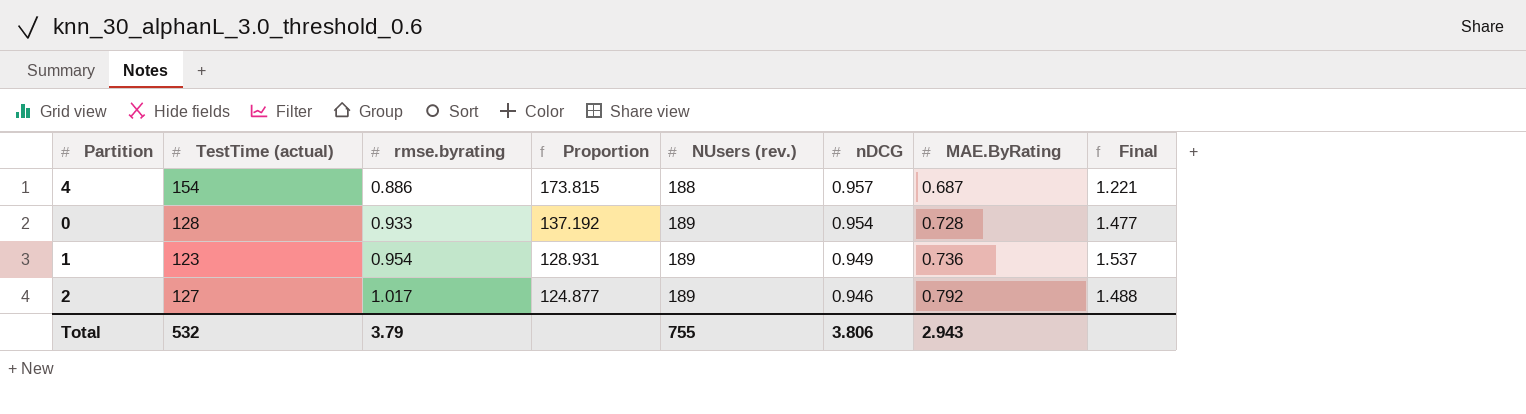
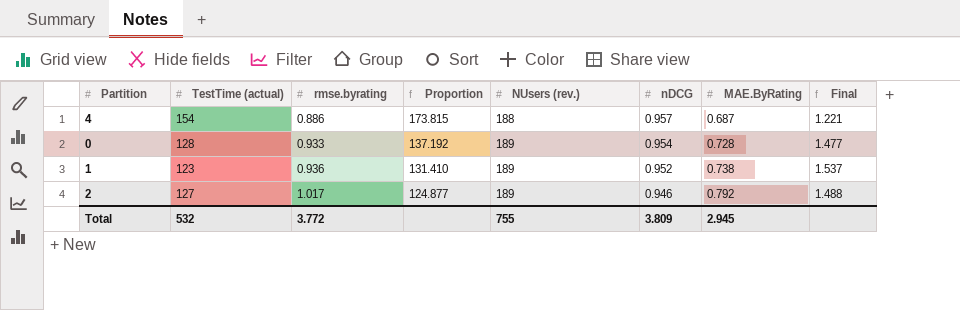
1 | rmse.byrating: 0.954 -> 0.936
1 | Proportion: 128.931 -> 131.410
1 | nDCG: 0.949 -> 0.952
1 | MAE.ByRating: 0.736 -> 0.738
Total | rmse.byrating: 3.79 -> 3.772
Total | nDCG: 3.806 -> 3.809
Total | MAE.ByRating: 2.943 -> 2.945

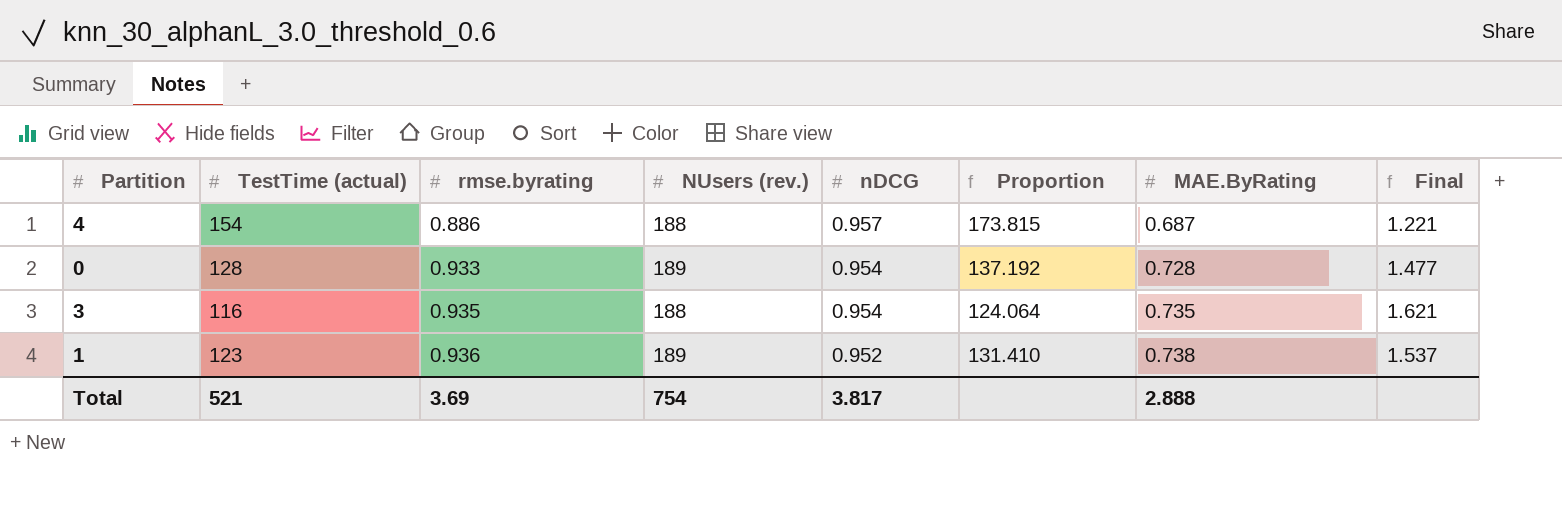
column Proportion | position: 4 -> 6
row 2: 127 | 1.017 | 124.877 | 189 | 0.946 | 0.792 | 1.488 -> none
row 3: none -> 116 | 0.935 | 188 | 0.954 | 124.064 | 0.735 | 1.621
Total | TestTime (actual): 532 -> 521
Total | rmse.byrating: 3.772 -> 3.69
Total | NUsers (rev.): 755 -> 754
Total | nDCG: 3.809 -> 3.817
Total | MAE.ByRating: 2.945 -> 2.888

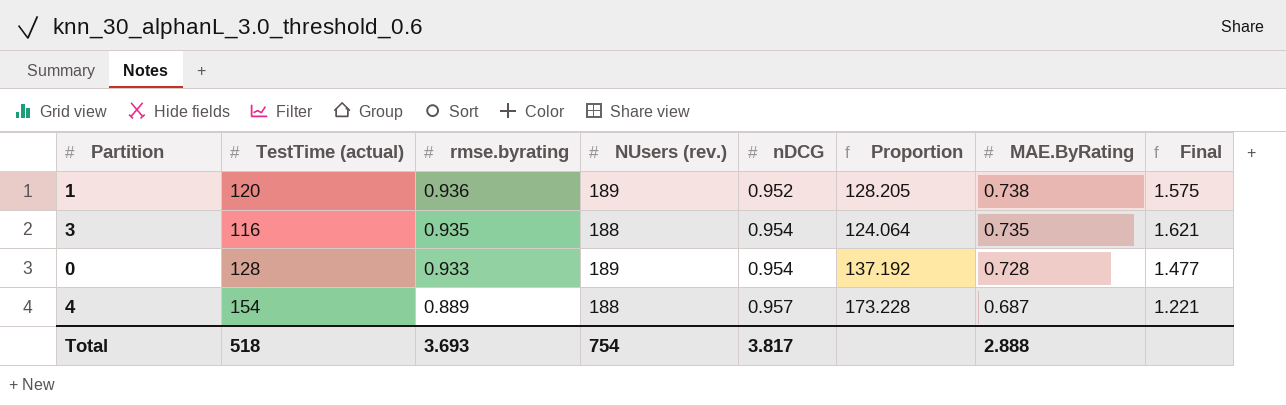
row order: rmse.byrating ascending -> rmse.byrating descending
1 | TestTime (actual): 123 -> 120
1 | Proportion: 131.410 -> 128.205
1 | Final: 1.537 -> 1.575
4 | rmse.byrating: 0.886 -> 0.889
4 | Proportion: 173.815 -> 173.228
Total | TestTime (actual): 521 -> 518
Total | rmse.byrating: 3.69 -> 3.693

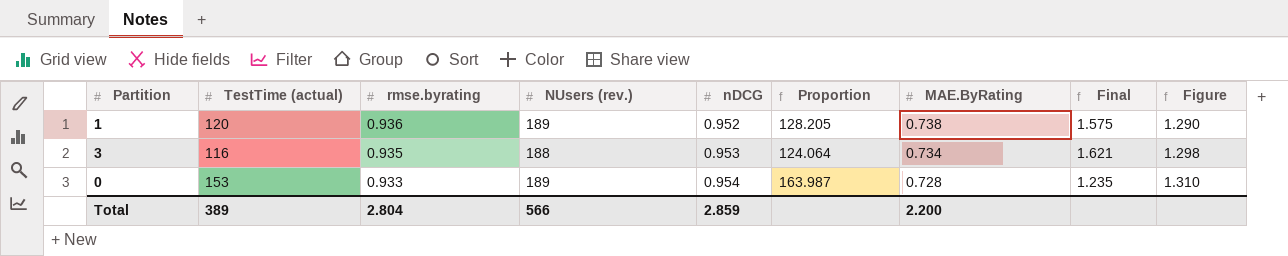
column Figure | formula: none -> [nDCG] / [MAE.ByRating]
row 4: 154 | 0.889 | 188 | 0.957 | 173.228 | 0.687 | 1.221 -> none
3 | nDCG: 0.954 -> 0.953
3 | MAE.ByRating: 0.735 -> 0.734
0 | TestTime (actual): 128 -> 153
0 | Proportion: 137.192 -> 163.987
0 | Final: 1.477 -> 1.235
Total | TestTime (actual): 518 -> 389
Total | rmse.byrating: 3.693 -> 2.804
Total | NUsers (rev.): 754 -> 566
Total | nDCG: 3.817 -> 2.859
Total | MAE.ByRating: 2.888 -> 2.200

